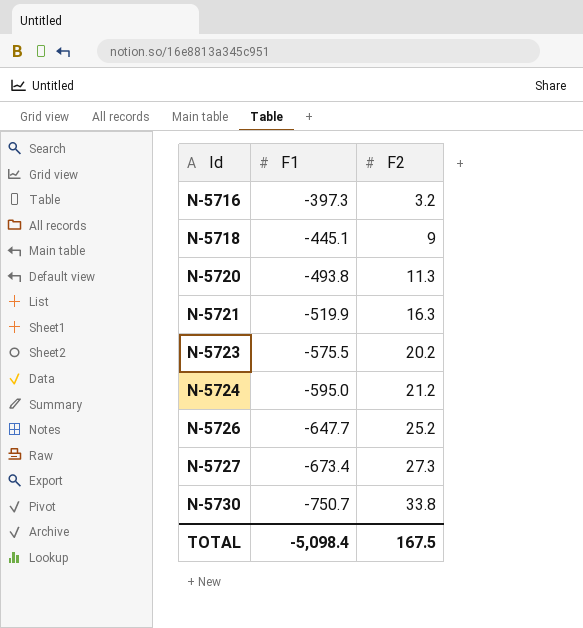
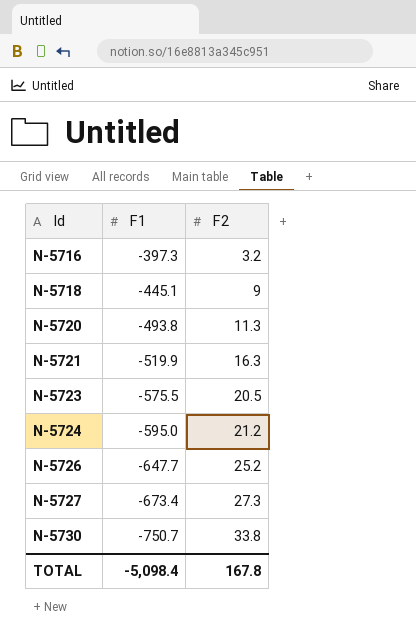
N-5723 | F2: 20.2 -> 20.5
TOTAL | F2: 167.5 -> 167.8

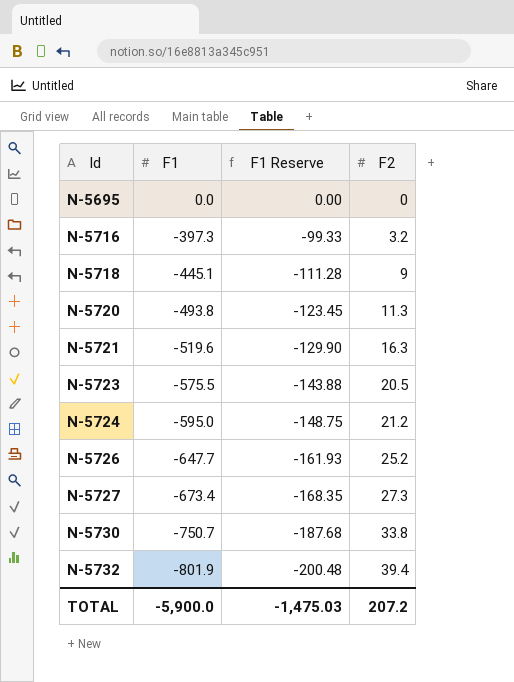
column F1 Reserve | formula: none -> [F1] * 0.25
row N-5695: none -> 0.0 | 0.00 | 0
N-5721 | F1: -519.9 -> -519.6
row N-5732: none -> -801.9 | -200.48 | 39.4
TOTAL | F1: -5,098.4 -> -5,900.0
TOTAL | F2: 167.8 -> 207.2

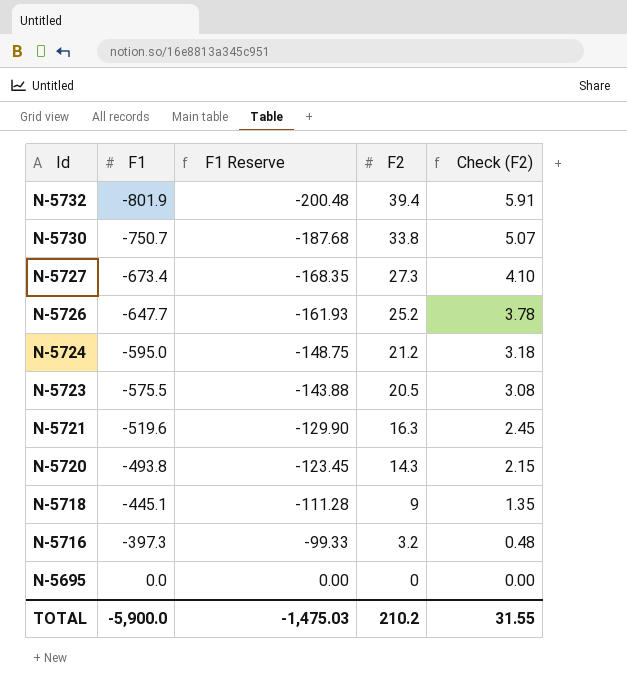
row order: Id ascending -> Id descending
column Check (F2) | formula: none -> [F2] * 0.15
N-5720 | F2: 11.3 -> 14.3
TOTAL | F2: 207.2 -> 210.2

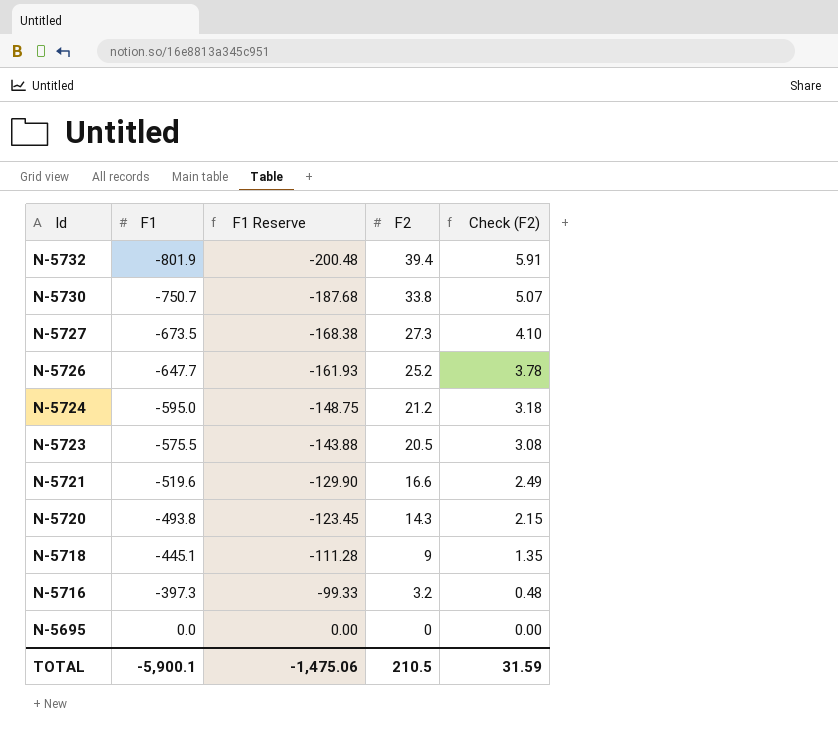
N-5727 | F1: -673.4 -> -673.5
N-5727 | F1 Reserve: -168.35 -> -168.38
N-5721 | F2: 16.3 -> 16.6
N-5721 | Check (F2): 2.45 -> 2.49
TOTAL | F1: -5,900.0 -> -5,900.1
TOTAL | F1 Reserve: -1,475.03 -> -1,475.06
TOTAL | F2: 210.2 -> 210.5
TOTAL | Check (F2): 31.55 -> 31.59

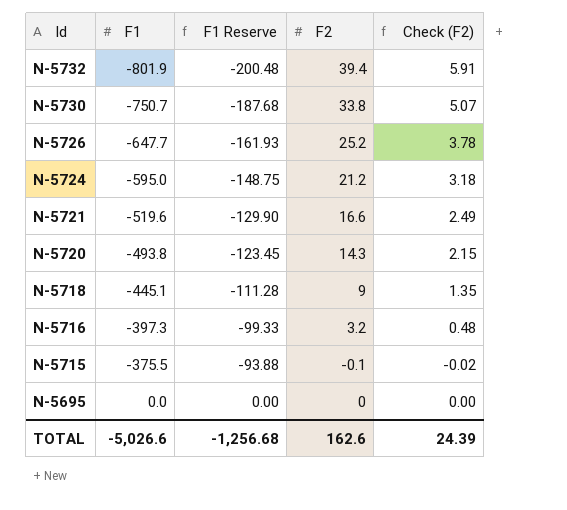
row N-5727: -673.5 | -168.38 | 27.3 | 4.10 -> none
row N-5723: -575.5 | -143.88 | 20.5 | 3.08 -> none
row N-5715: none -> -375.5 | -93.88 | -0.1 | -0.02
TOTAL | F1: -5,900.1 -> -5,026.6
TOTAL | F1 Reserve: -1,475.06 -> -1,256.68
TOTAL | F2: 210.5 -> 162.6
TOTAL | Check (F2): 31.59 -> 24.39

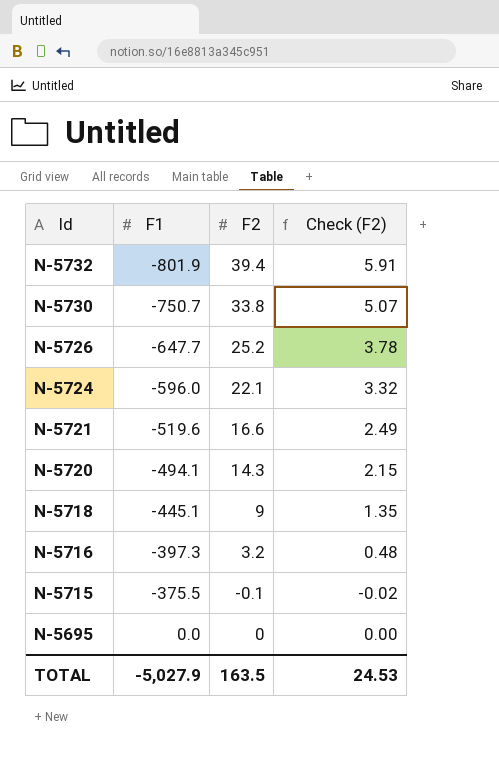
column F1 Reserve | formula: [F1] * 0.25 -> none
N-5724 | F1: -595.0 -> -596.0
N-5724 | F2: 21.2 -> 22.1
N-5724 | Check (F2): 3.18 -> 3.32
N-5720 | F1: -493.8 -> -494.1
TOTAL | F1: -5,026.6 -> -5,027.9
TOTAL | F2: 162.6 -> 163.5
TOTAL | Check (F2): 24.39 -> 24.53

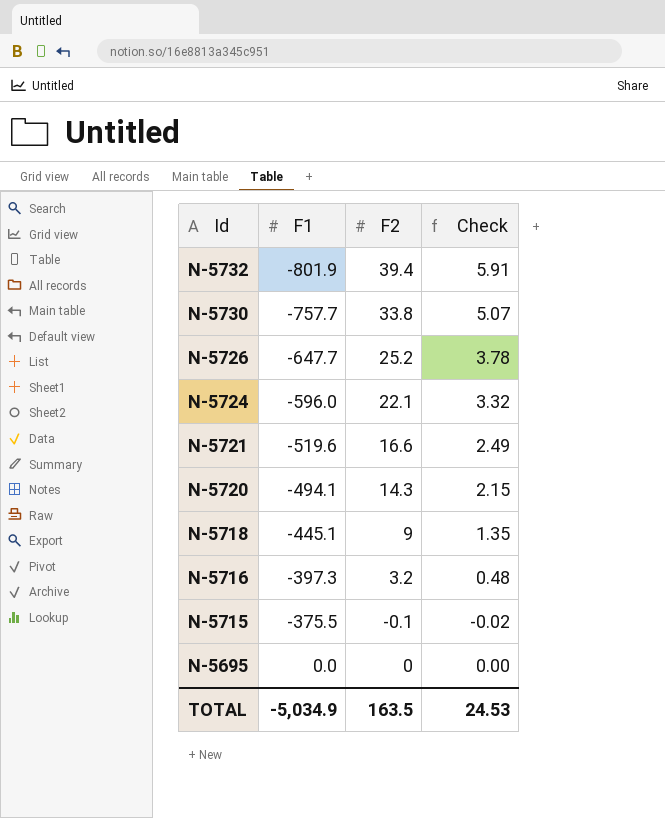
column name: Check (F2) -> Check
N-5730 | F1: -750.7 -> -757.7
TOTAL | F1: -5,027.9 -> -5,034.9

